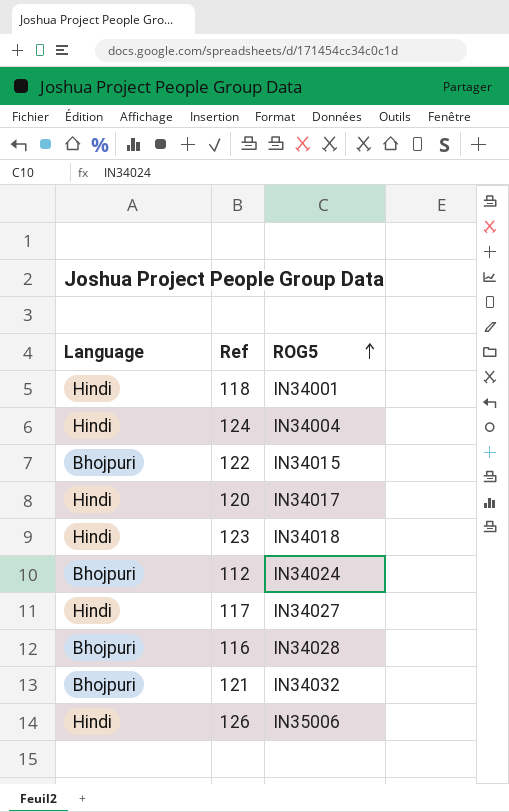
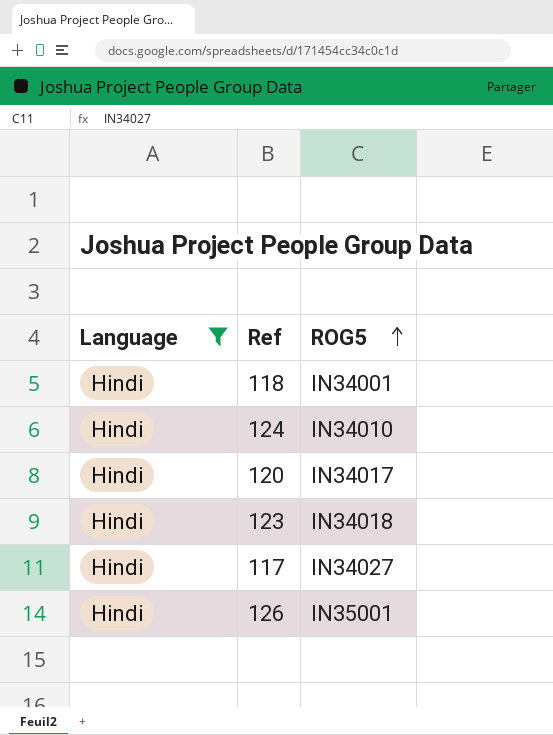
filter: none -> Language = Hindi
124 | ROG5: IN34004 -> IN34010
126 | ROG5: IN35006 -> IN35001

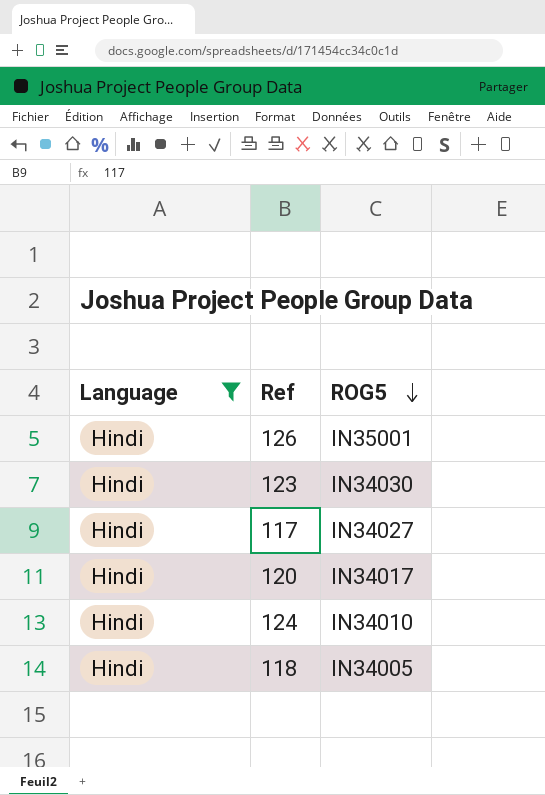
row order: ROG5 ascending -> ROG5 descending
123 | ROG5: IN34018 -> IN34030
118 | ROG5: IN34001 -> IN34005

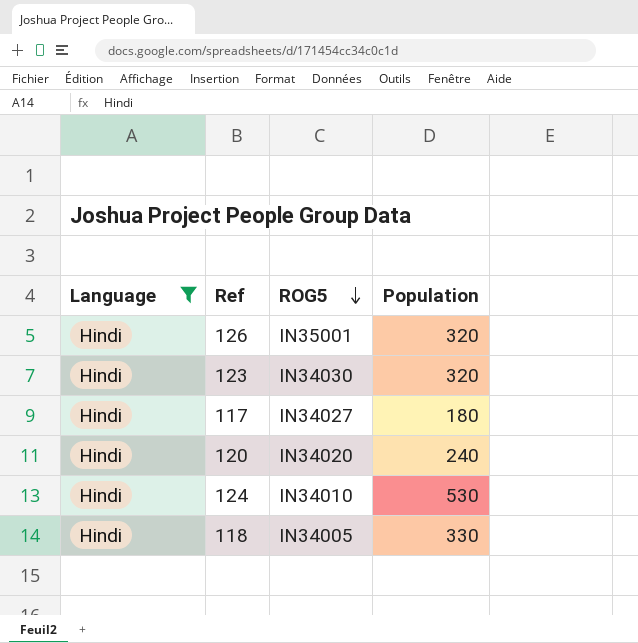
column Population | position: none -> 4
120 | ROG5: IN34017 -> IN34020

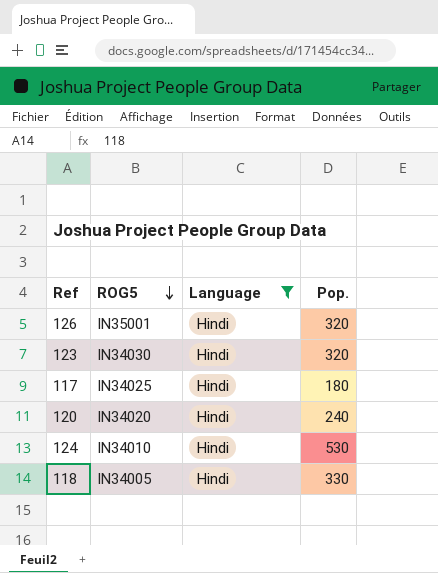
column Language | position: 1 -> 3
column name: Population -> Pop.
117 | ROG5: IN34027 -> IN34025

